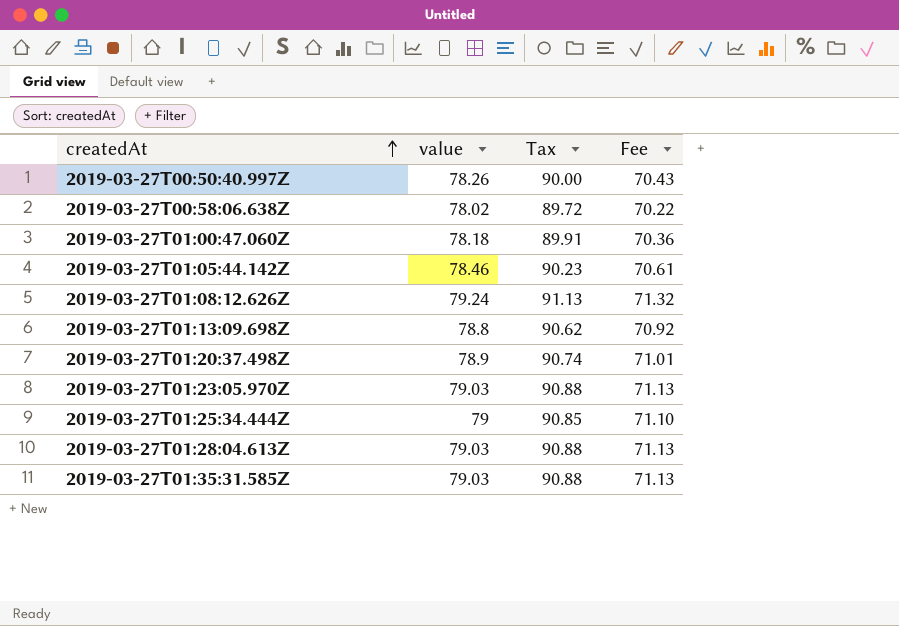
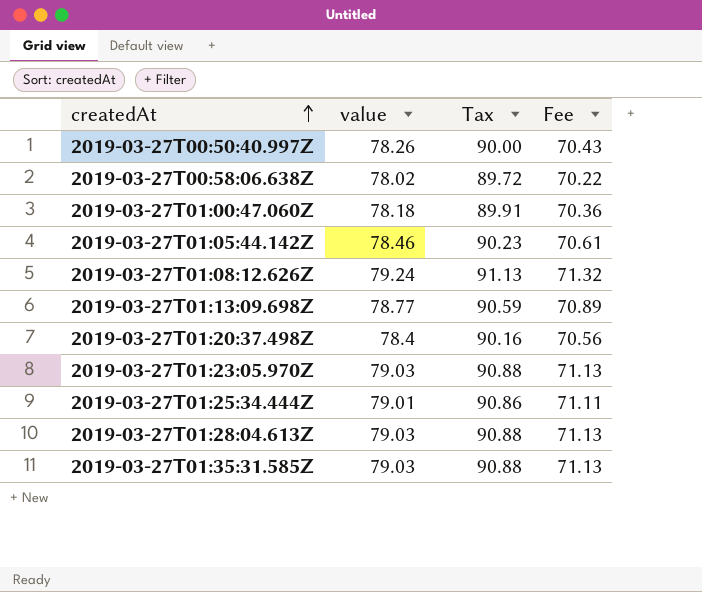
2019-03-27T01:13:09.698Z | value: 78.8 -> 78.77
2019-03-27T01:13:09.698Z | Tax: 90.62 -> 90.59
2019-03-27T01:13:09.698Z | Fee: 70.92 -> 70.89
2019-03-27T01:20:37.498Z | value: 78.9 -> 78.4
2019-03-27T01:20:37.498Z | Tax: 90.74 -> 90.16
2019-03-27T01:20:37.498Z | Fee: 71.01 -> 70.56
2019-03-27T01:25:34.444Z | value: 79 -> 79.01
2019-03-27T01:25:34.444Z | Tax: 90.85 -> 90.86
2019-03-27T01:25:34.444Z | Fee: 71.10 -> 71.11

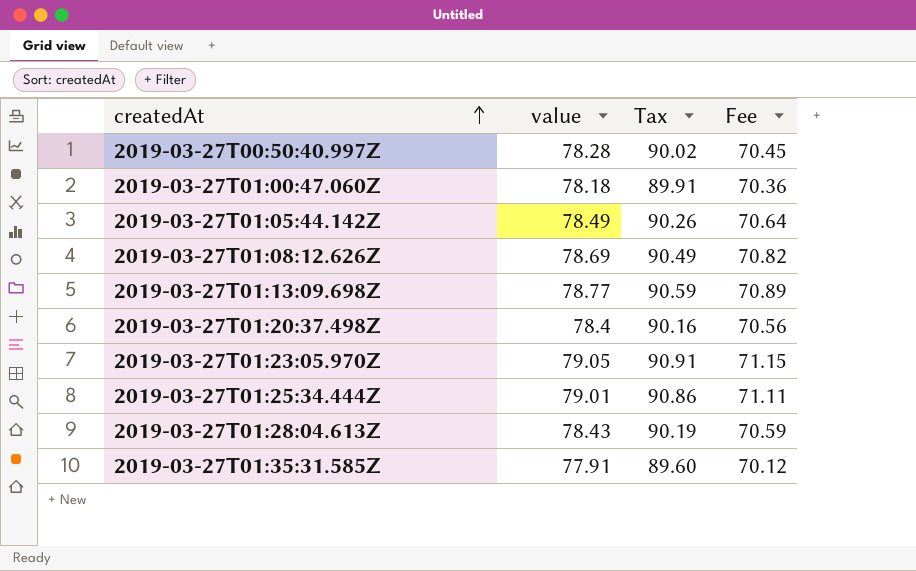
row 2019-03-27T00:58:06.638Z: 78.02 | 89.72 | 70.22 -> none
2019-03-27T00:50:40.997Z | value: 78.26 -> 78.28
2019-03-27T00:50:40.997Z | Tax: 90.00 -> 90.02
2019-03-27T00:50:40.997Z | Fee: 70.43 -> 70.45
2019-03-27T01:05:44.142Z | value: 78.46 -> 78.49
2019-03-27T01:05:44.142Z | Tax: 90.23 -> 90.26
2019-03-27T01:05:44.142Z | Fee: 70.61 -> 70.64
2019-03-27T01:08:12.626Z | value: 79.24 -> 78.69
2019-03-27T01:08:12.626Z | Tax: 91.13 -> 90.49
2019-03-27T01:08:12.626Z | Fee: 71.32 -> 70.82
2019-03-27T01:23:05.970Z | value: 79.03 -> 79.05
2019-03-27T01:23:05.970Z | Tax: 90.88 -> 90.91
2019-03-27T01:23:05.970Z | Fee: 71.13 -> 71.15
2019-03-27T01:28:04.613Z | value: 79.03 -> 78.43
2019-03-27T01:28:04.613Z | Tax: 90.88 -> 90.19
2019-03-27T01:28:04.613Z | Fee: 71.13 -> 70.59
2019-03-27T01:35:31.585Z | value: 79.03 -> 77.91
2019-03-27T01:35:31.585Z | Tax: 90.88 -> 89.60
2019-03-27T01:35:31.585Z | Fee: 71.13 -> 70.12

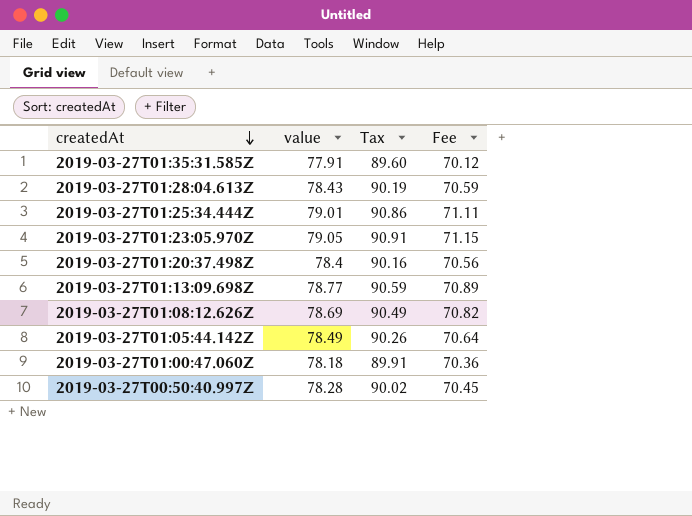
row order: createdAt ascending -> createdAt descending

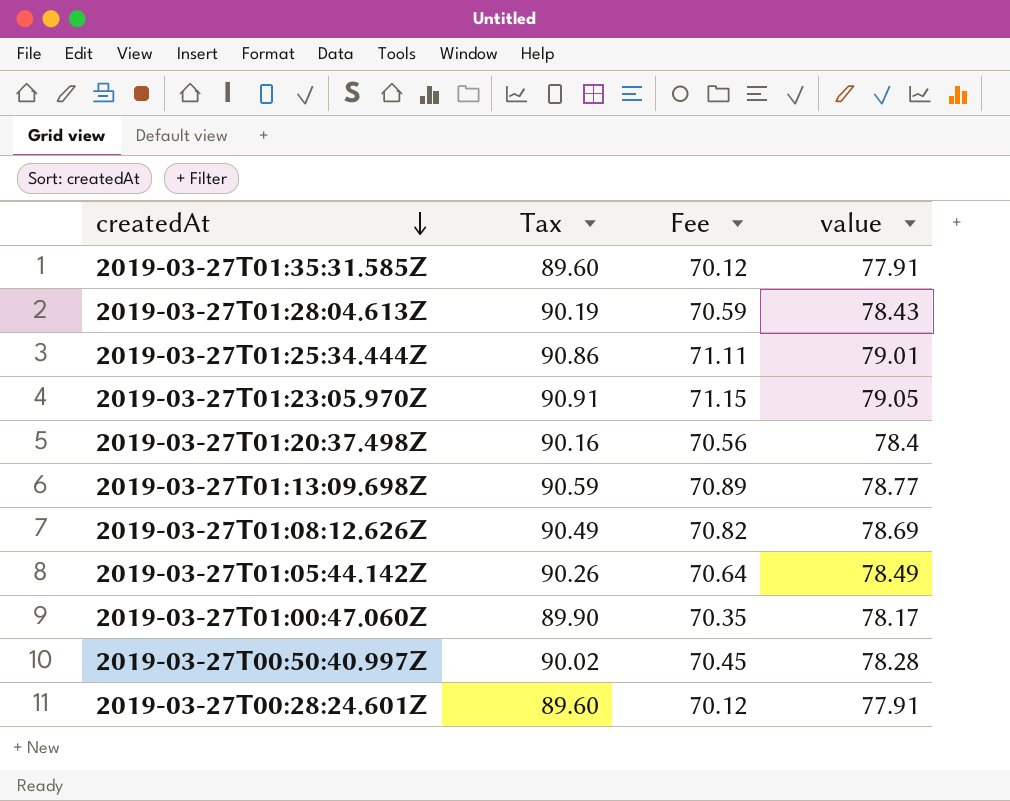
column value | position: 2 -> 4
2019-03-27T01:00:47.060Z | Tax: 89.91 -> 89.90
2019-03-27T01:00:47.060Z | Fee: 70.36 -> 70.35
2019-03-27T01:00:47.060Z | value: 78.18 -> 78.17
row 2019-03-27T00:28:24.601Z: none -> 89.60 | 70.12 | 77.91

